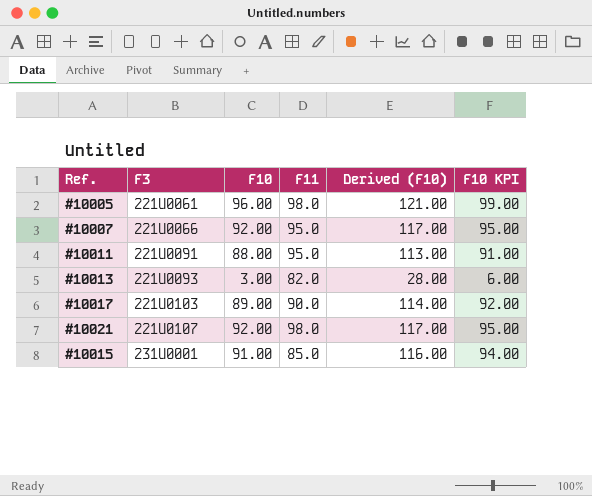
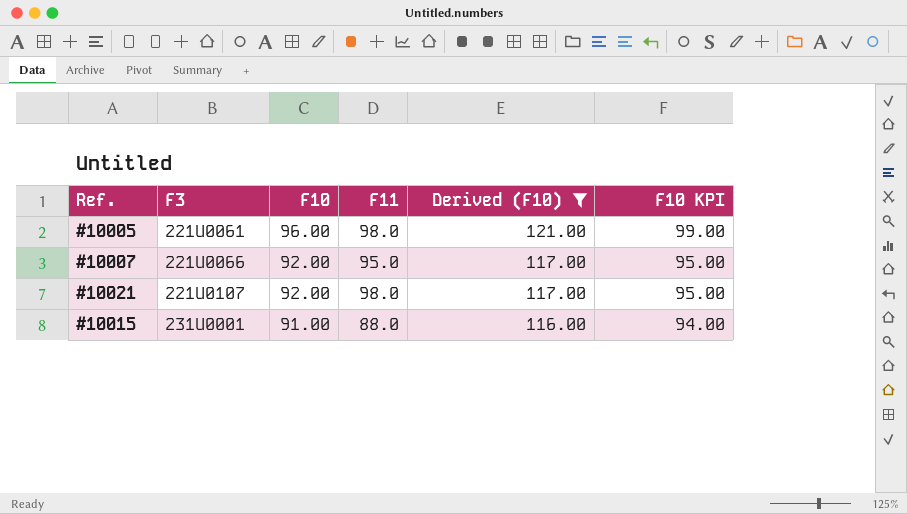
filter: none -> Derived (F10) >= 116.00
#10015 | F11: 85.0 -> 88.0

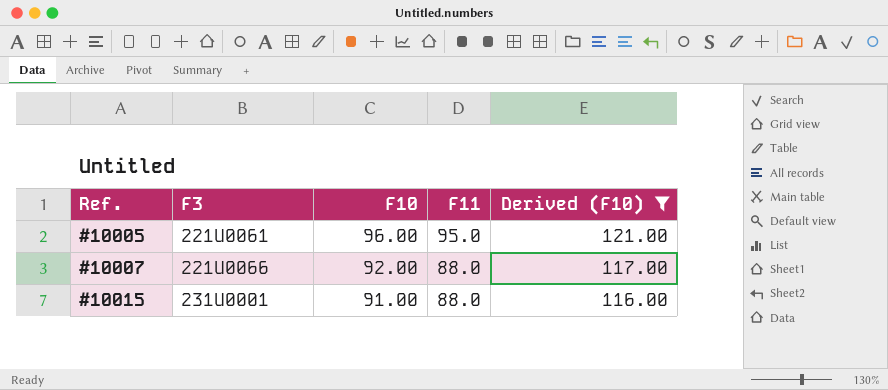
column F10 KPI | formula: [F10] + 3 -> none
row #10021: 221U0107 | 92.00 | 98.0 | 117.00 | 95.00 -> none
#10005 | F11: 98.0 -> 95.0
#10007 | F11: 95.0 -> 88.0

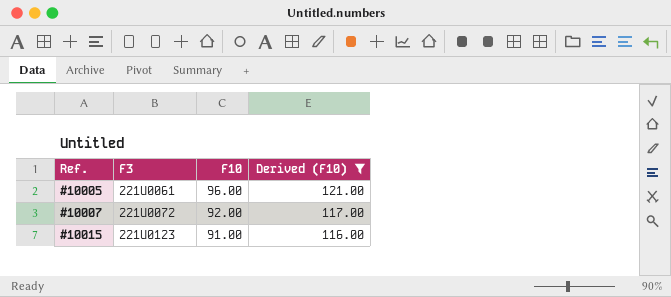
column F11 | position: 4 -> none
#10007 | F3: 221U0066 -> 221U0072
#10015 | F3: 231U0001 -> 221U0123

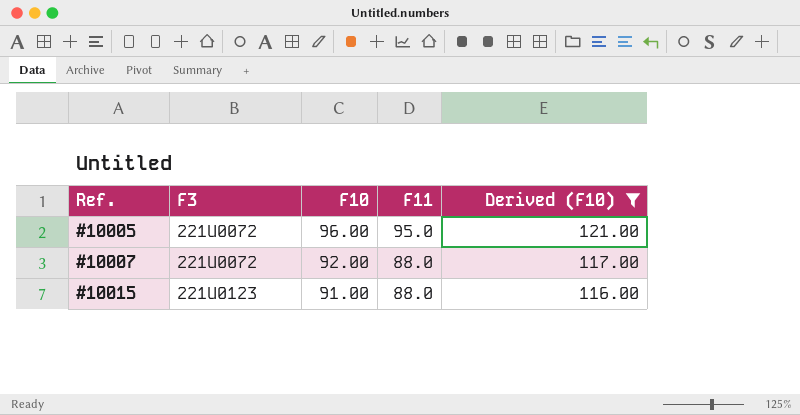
column F11 | position: none -> 4
#10005 | F3: 221U0061 -> 221U0072

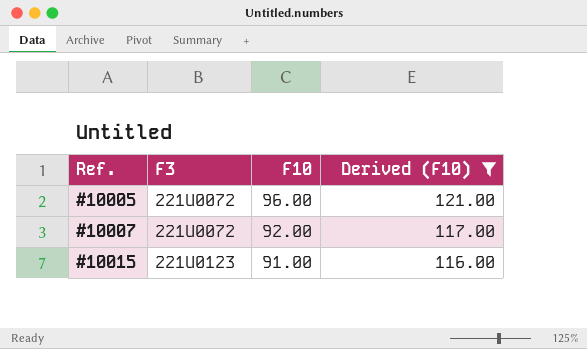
column F11 | position: 4 -> none

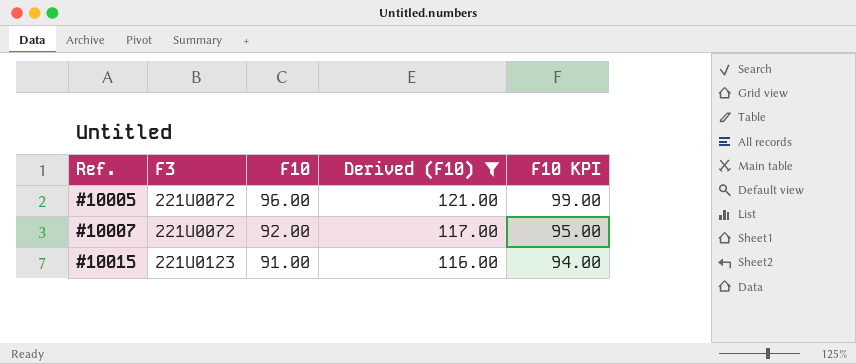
column F10 KPI | formula: none -> [F10] + 3

